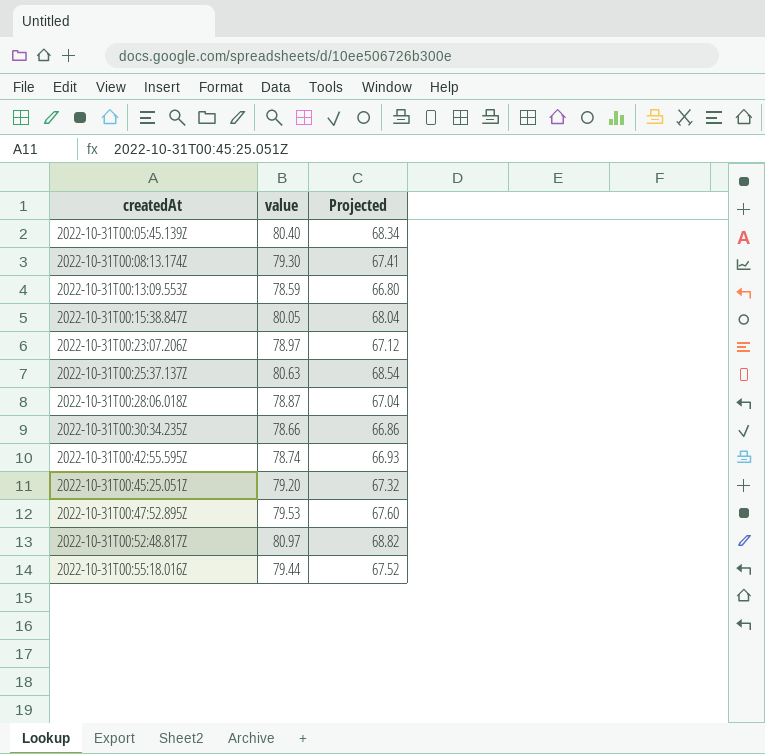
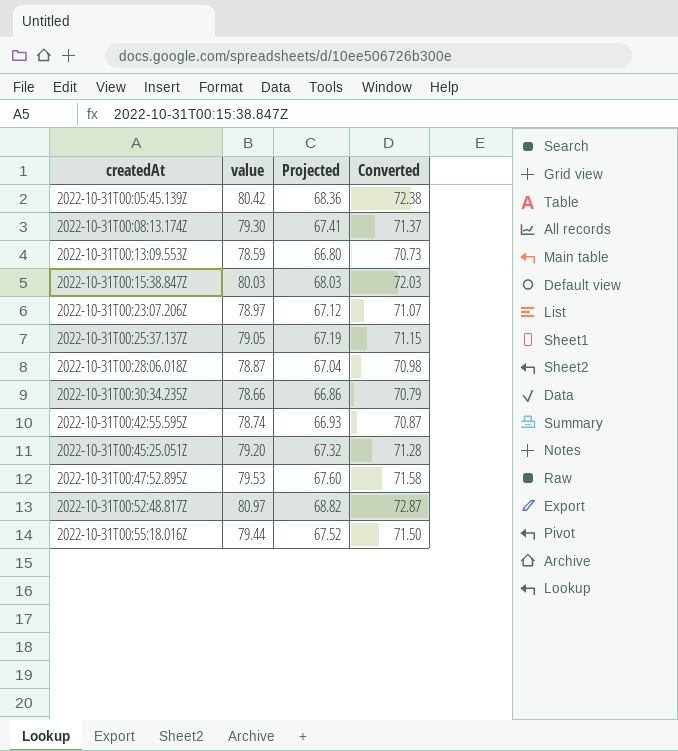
column Converted | formula: none -> [value] * 0.9
2022-10-31T00:05:45.139Z | value: 80.40 -> 80.42
2022-10-31T00:05:45.139Z | Projected: 68.34 -> 68.36
2022-10-31T00:15:38.847Z | value: 80.05 -> 80.03
2022-10-31T00:15:38.847Z | Projected: 68.04 -> 68.03
2022-10-31T00:25:37.137Z | value: 80.63 -> 79.05
2022-10-31T00:25:37.137Z | Projected: 68.54 -> 67.19

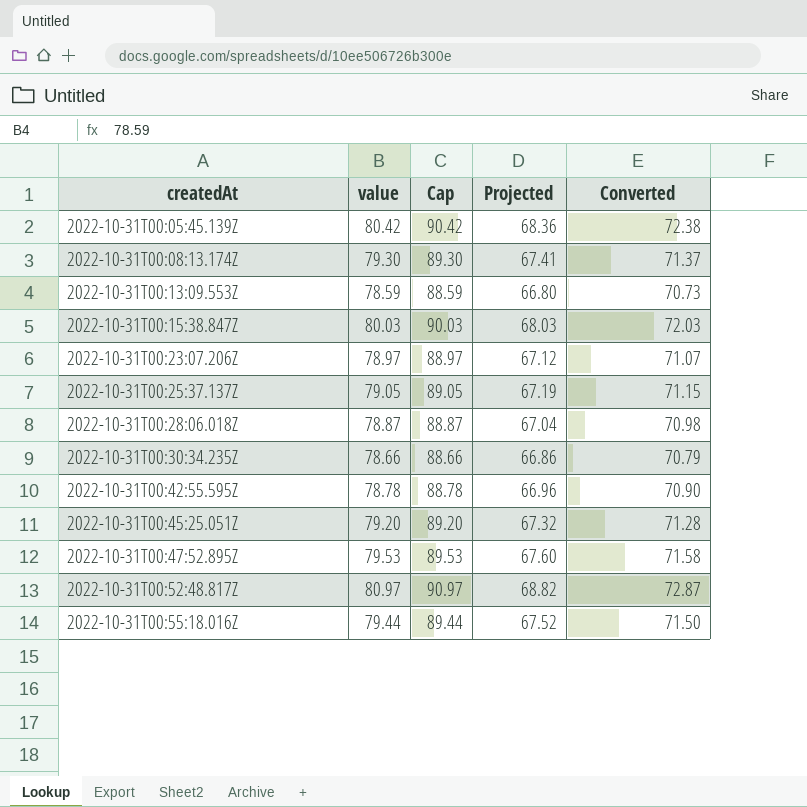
column Cap | formula: none -> [value] + 10
2022-10-31T00:42:55.595Z | value: 78.74 -> 78.78
2022-10-31T00:42:55.595Z | Projected: 66.93 -> 66.96
2022-10-31T00:42:55.595Z | Converted: 70.87 -> 70.90

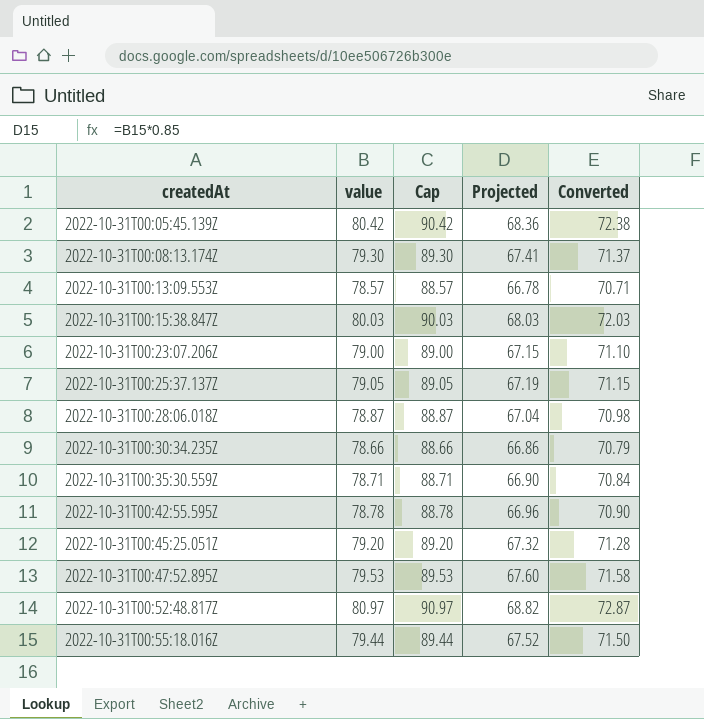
2022-10-31T00:13:09.553Z | value: 78.59 -> 78.57
2022-10-31T00:13:09.553Z | Cap: 88.59 -> 88.57
2022-10-31T00:13:09.553Z | Projected: 66.80 -> 66.78
2022-10-31T00:13:09.553Z | Converted: 70.73 -> 70.71
2022-10-31T00:23:07.206Z | value: 78.97 -> 79.00
2022-10-31T00:23:07.206Z | Cap: 88.97 -> 89.00
2022-10-31T00:23:07.206Z | Projected: 67.12 -> 67.15
2022-10-31T00:23:07.206Z | Converted: 71.07 -> 71.10
row 2022-10-31T00:35:30.559Z: none -> 78.71 | 88.71 | 66.90 | 70.84

